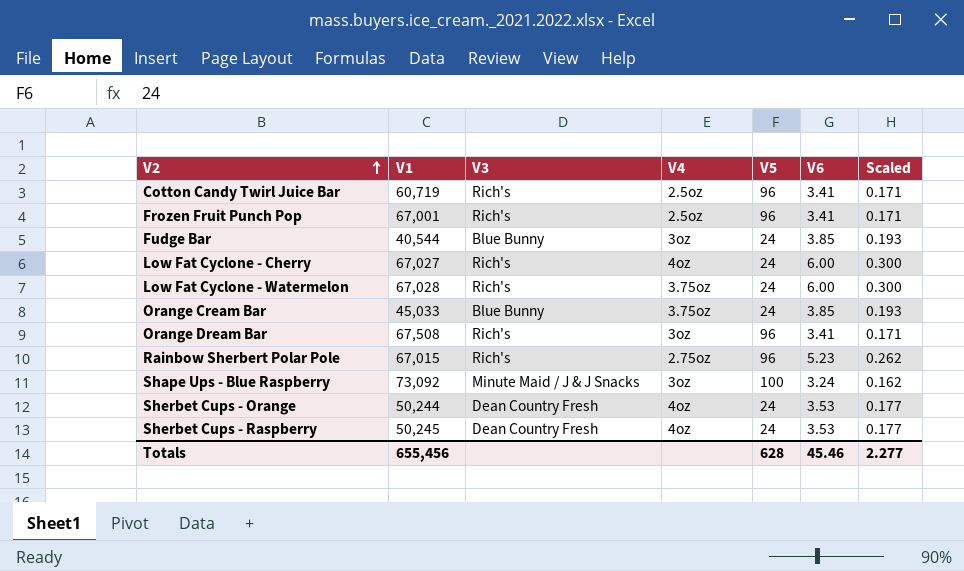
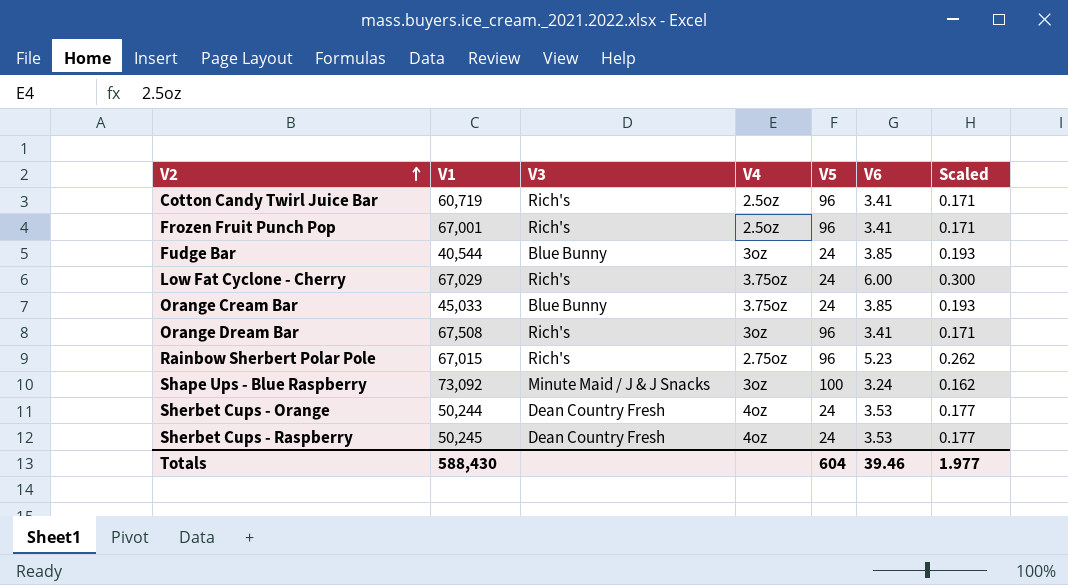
row Low Fat Cyclone - Watermelon: 67,028 | Rich's | 3.75oz | 24 | 6.00 | 0.300 -> none
Low Fat Cyclone - Cherry | V1: 67,027 -> 67,029
Low Fat Cyclone - Cherry | V4: 4oz -> 3.75oz
Totals | V1: 655,456 -> 588,430
Totals | V5: 628 -> 604
Totals | V6: 45.46 -> 39.46
Totals | Scaled: 2.277 -> 1.977

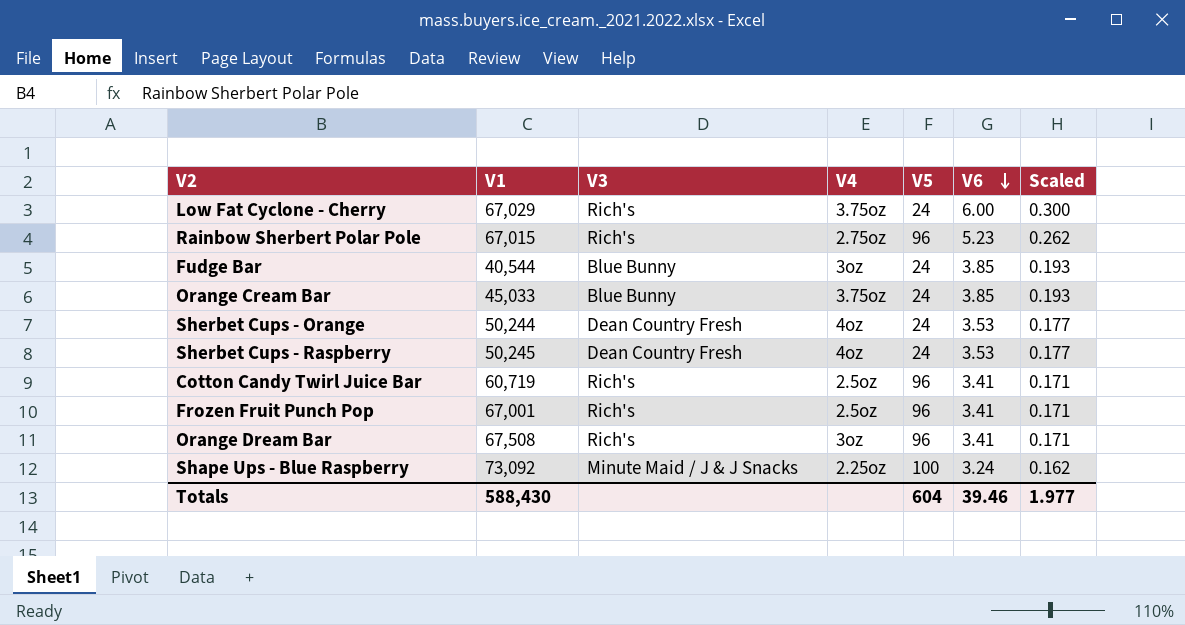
row order: V2 ascending -> V6 descending
Shape Ups - Blue Raspberry | V4: 3oz -> 2.25oz

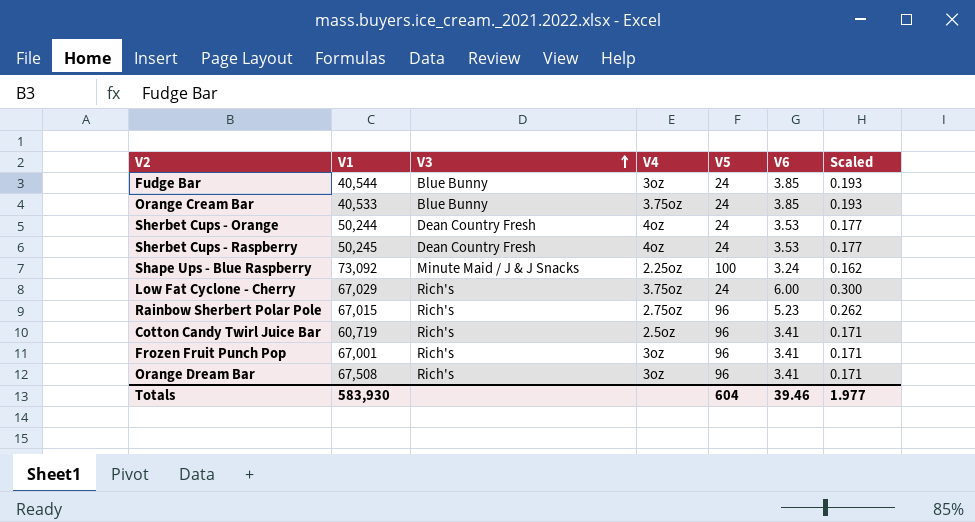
row order: V6 descending -> V3 ascending
Orange Cream Bar | V1: 45,033 -> 40,533
Frozen Fruit Punch Pop | V4: 2.5oz -> 3oz
Totals | V1: 588,430 -> 583,930

